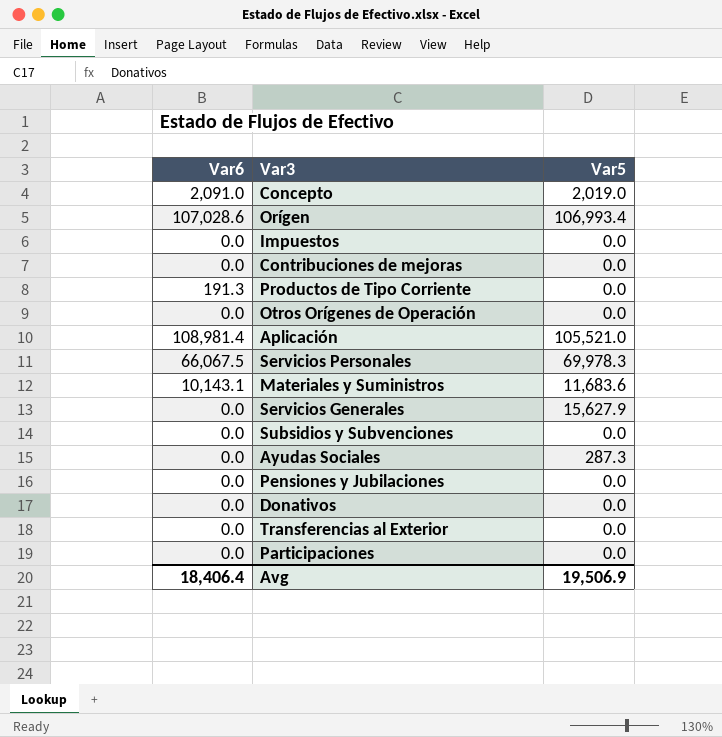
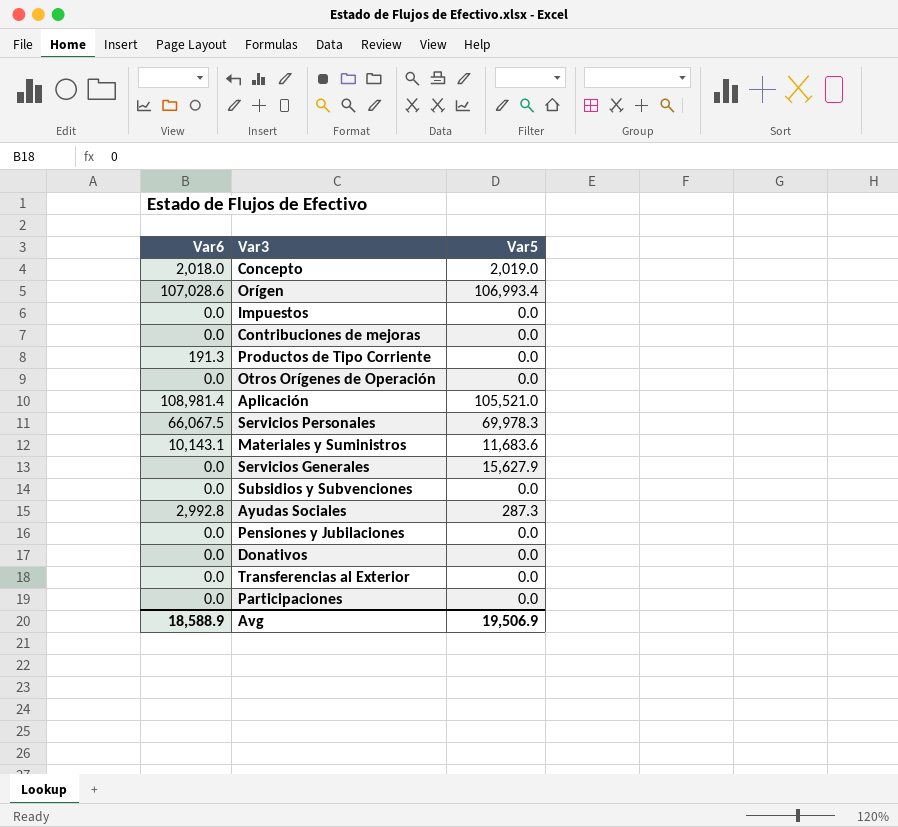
Concepto | Var6: 2,091.0 -> 2,018.0
Ayudas Sociales | Var6: 0.0 -> 2,992.8
Avg | Var6: 18,406.4 -> 18,588.9

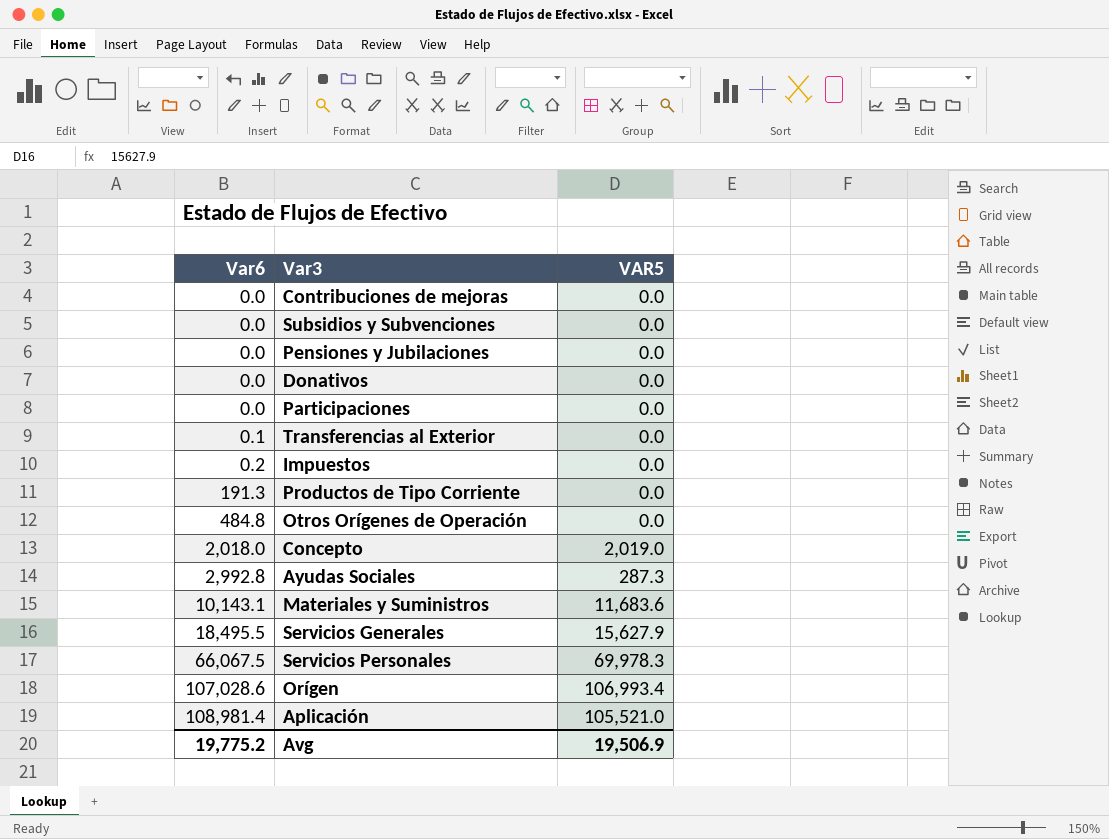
row order: none -> Var6 ascending
column name: Var5 -> VAR5
Transferencias al Exterior | Var6: 0.0 -> 0.1
Impuestos | Var6: 0.0 -> 0.2
Otros Orígenes de Operación | Var6: 0.0 -> 484.8
Servicios Generales | Var6: 0.0 -> 18,495.5
Avg | Var6: 18,588.9 -> 19,775.2

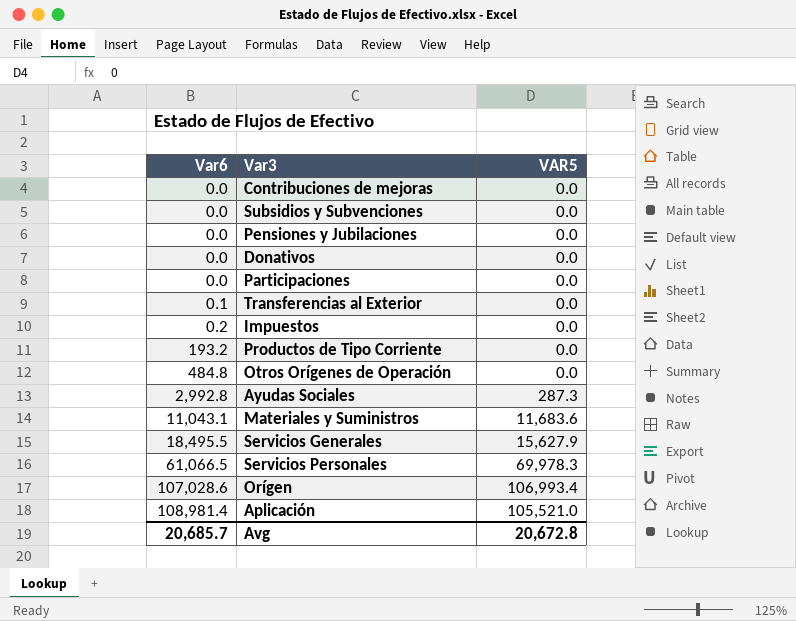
row Concepto: 2,018.0 | 2,019.0 -> none
Productos de Tipo Corriente | Var6: 191.3 -> 193.2
Materiales y Suministros | Var6: 10,143.1 -> 11,043.1
Servicios Personales | Var6: 66,067.5 -> 61,066.5
Avg | Var6: 19,775.2 -> 20,685.7
Avg | VAR5: 19,506.9 -> 20,672.8

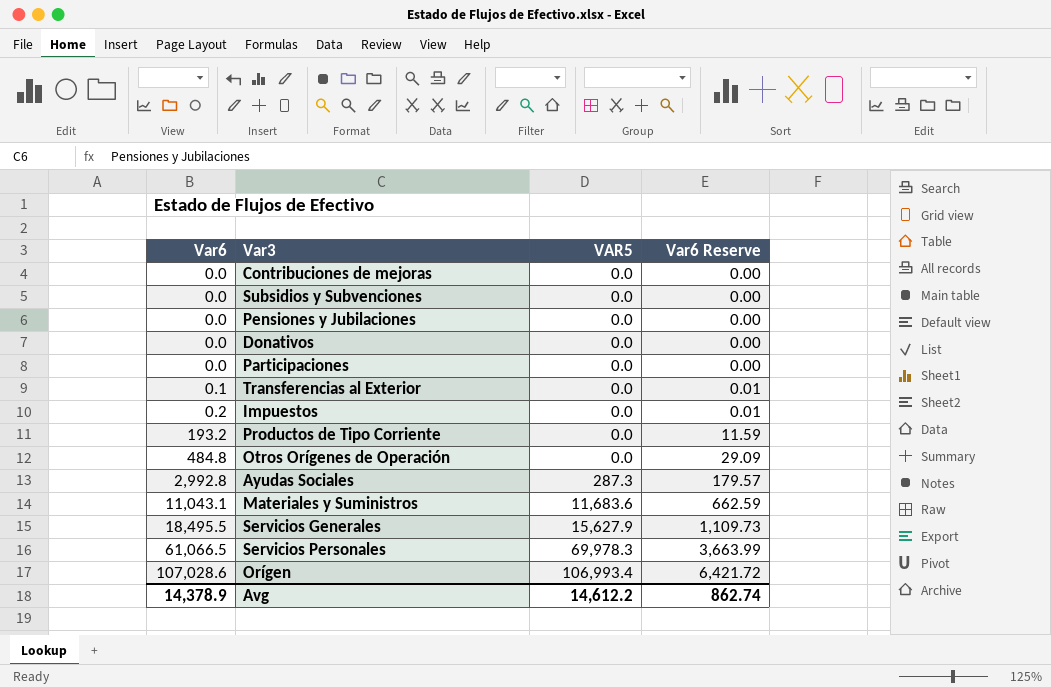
column Var6 Reserve | formula: none -> [Var6] * 0.06
row Aplicación: 108,981.4 | 105,521.0 -> none
Avg | Var6: 20,685.7 -> 14,378.9
Avg | VAR5: 20,672.8 -> 14,612.2

